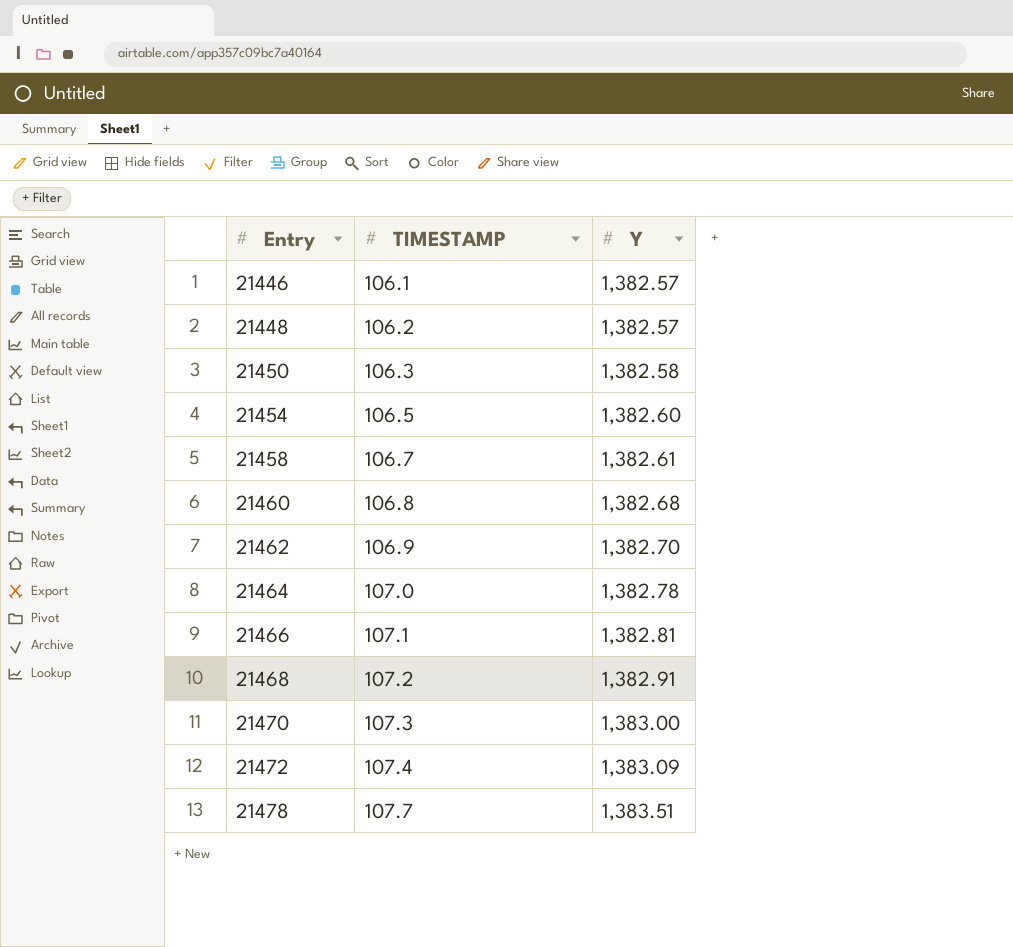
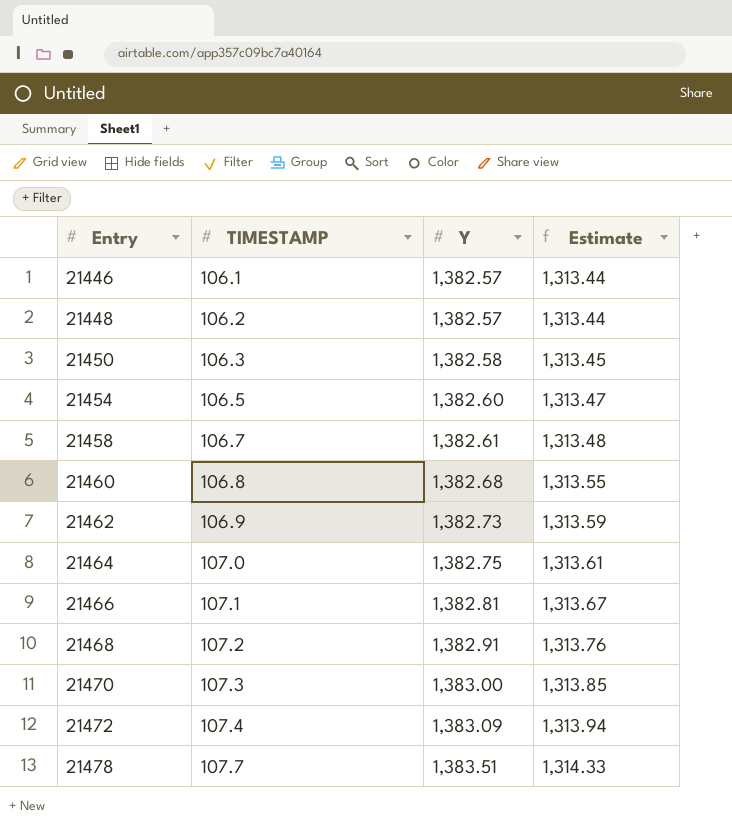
column Estimate | formula: none -> [Y] * 0.95
21462 | Y: 1,382.70 -> 1,382.73
21464 | Y: 1,382.78 -> 1,382.75

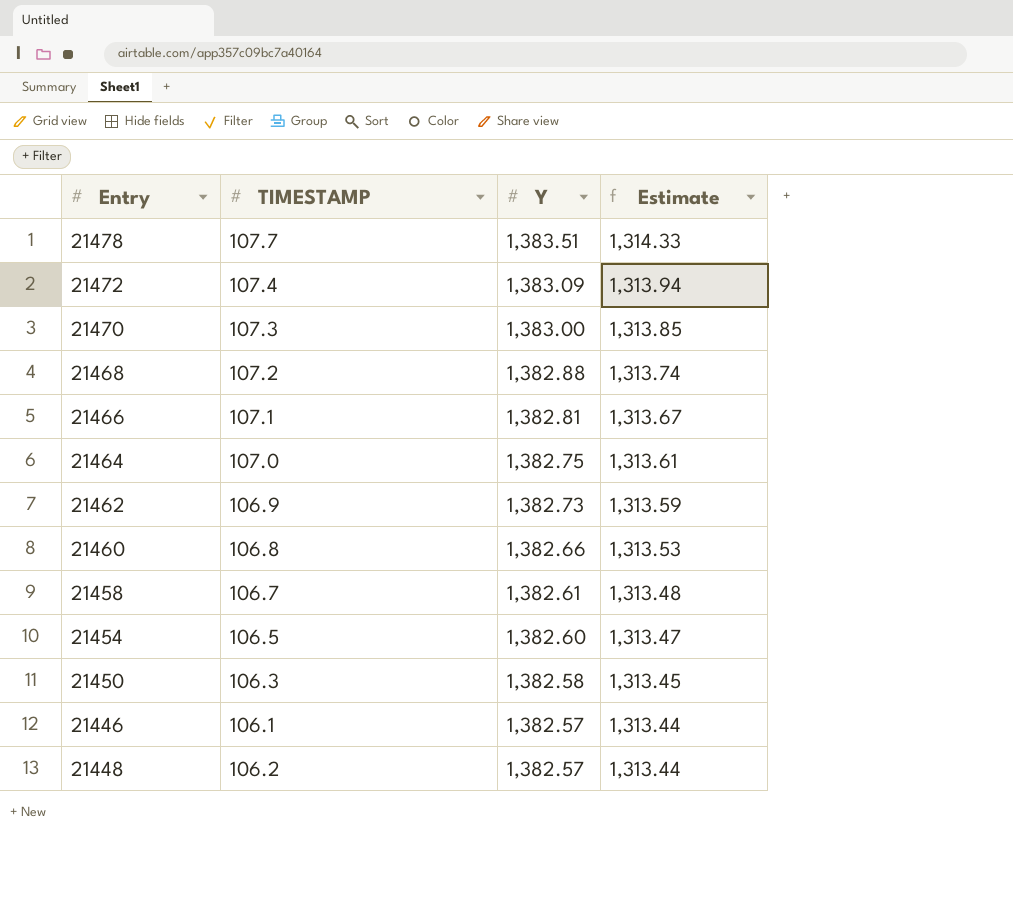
row order: Entry ascending -> Y descending
21468 | Y: 1,382.91 -> 1,382.88
21468 | Estimate: 1,313.76 -> 1,313.74
21460 | Y: 1,382.68 -> 1,382.66
21460 | Estimate: 1,313.55 -> 1,313.53

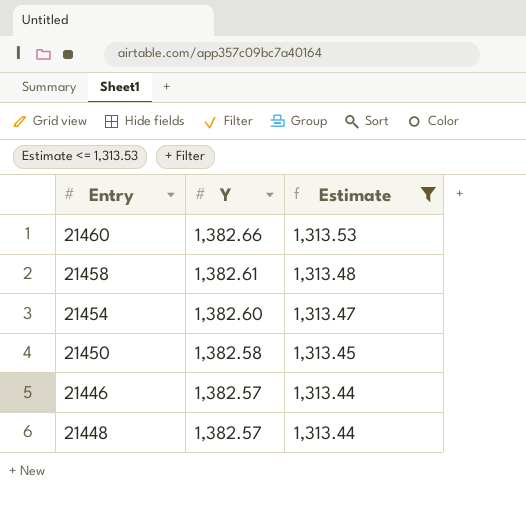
filter: none -> Estimate <= 1,313.53
column TIMESTAMP | position: 2 -> none

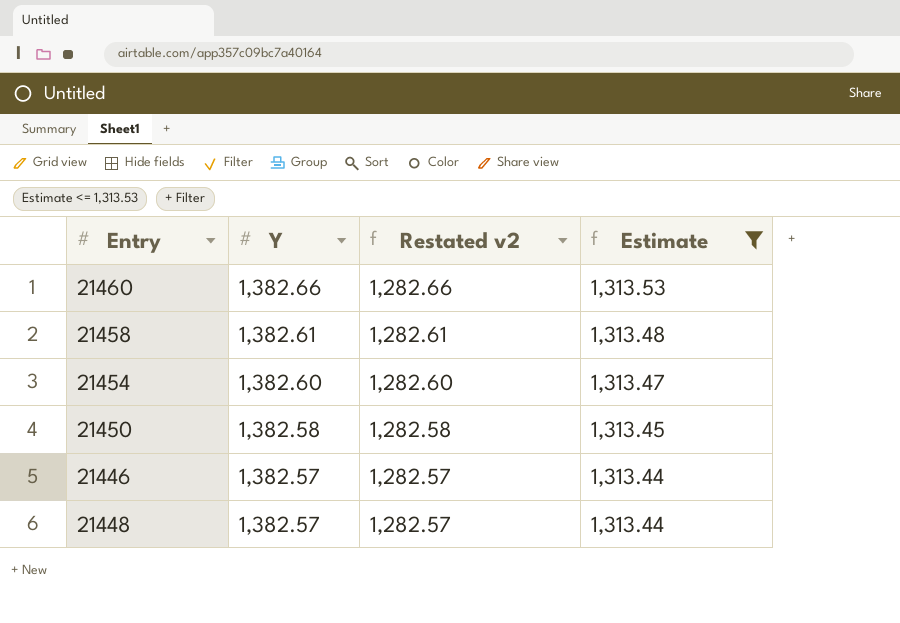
column Restated v2 | formula: none -> [Y] - 100

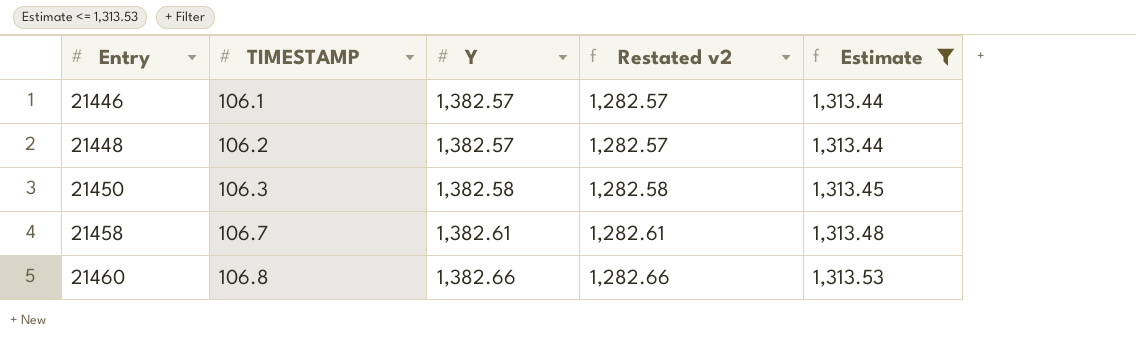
row order: Y descending -> Entry ascending
column TIMESTAMP | position: none -> 2
row 21454: 1,382.60 | 1,282.60 | 1,313.47 -> none

